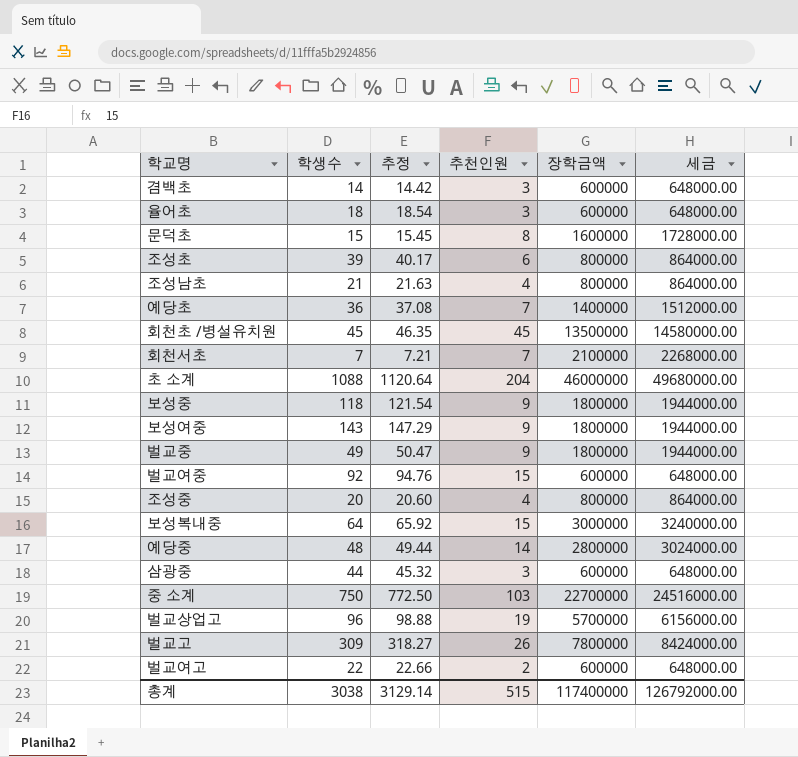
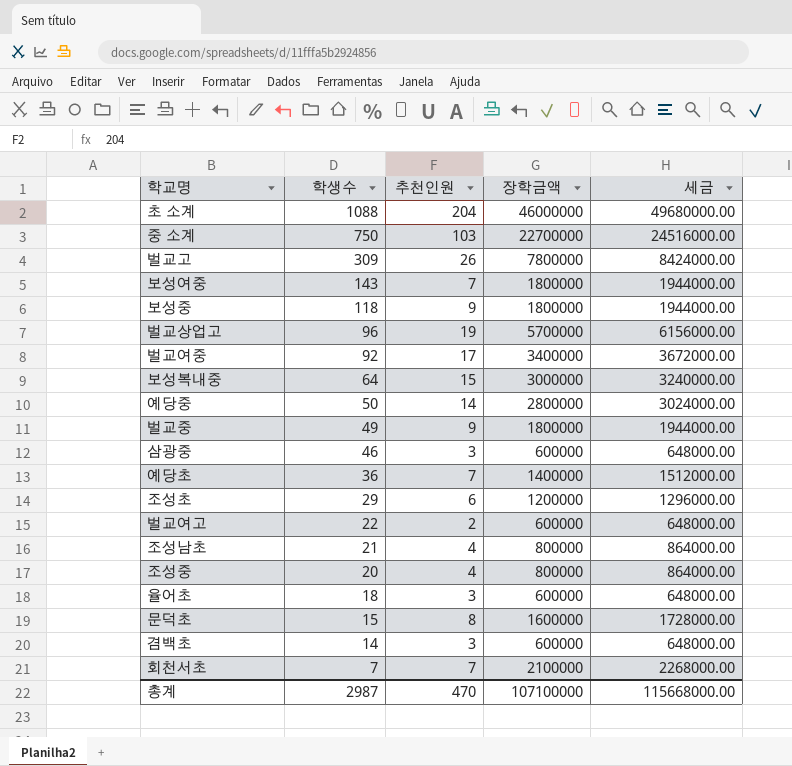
row order: none -> 학생수 descending
column 추정 | formula: [학생수] * 1.03 -> none
row 회천초 /병설유치원: 45 | 46.35 | 45 | 13500000 | 14580000.00 -> none
보성여중 | 추천인원: 9 -> 7
벌교여중 | 추천인원: 15 -> 17
벌교여중 | 장학금액: 600000 -> 3400000
벌교여중 | 세금: 648000.00 -> 3672000.00
예당중 | 학생수: 48 -> 50
삼광중 | 학생수: 44 -> 46
조성초 | 학생수: 39 -> 29
조성초 | 장학금액: 800000 -> 1200000
조성초 | 세금: 864000.00 -> 1296000.00
총계 | 학생수: 3038 -> 2987
총계 | 추천인원: 515 -> 470
총계 | 장학금액: 117400000 -> 107100000
총계 | 세금: 126792000.00 -> 115668000.00

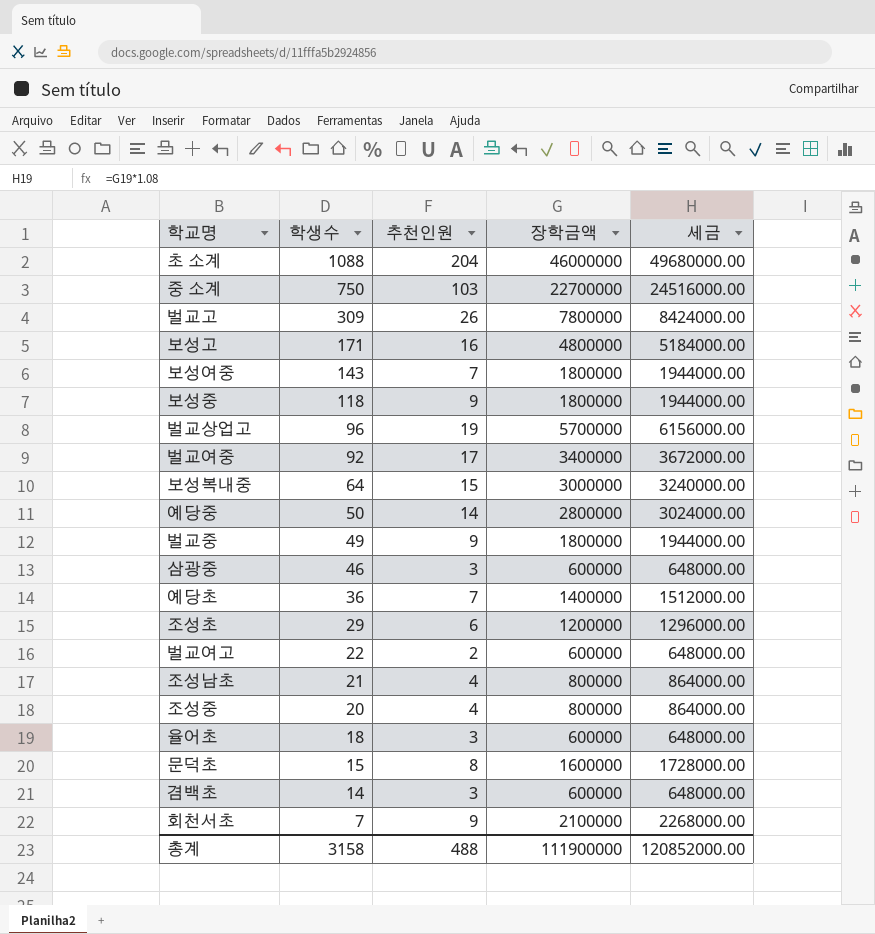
row 보성고: none -> 171 | 16 | 4800000 | 5184000.00
회천서초 | 추천인원: 7 -> 9
총계 | 학생수: 2987 -> 3158
총계 | 추천인원: 470 -> 488
총계 | 장학금액: 107100000 -> 111900000
총계 | 세금: 115668000.00 -> 120852000.00

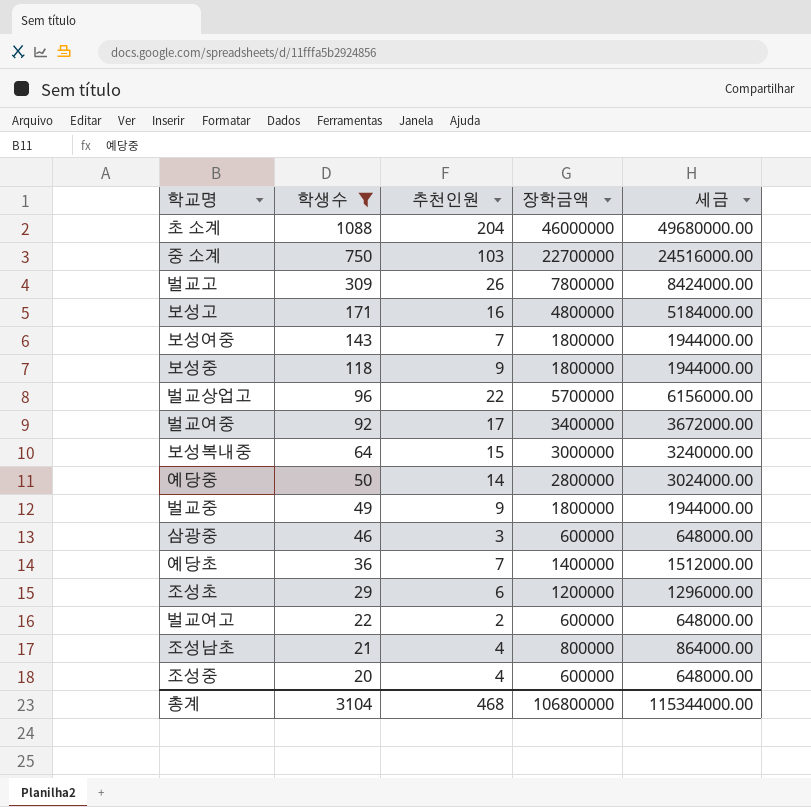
filter: none -> 학생수 >= 20
벌교상업고 | 추천인원: 19 -> 22
조성중 | 장학금액: 800000 -> 600000
조성중 | 세금: 864000.00 -> 648000.00
총계 | 학생수: 3158 -> 3104
총계 | 추천인원: 488 -> 468
총계 | 장학금액: 111900000 -> 106800000
총계 | 세금: 120852000.00 -> 115344000.00

